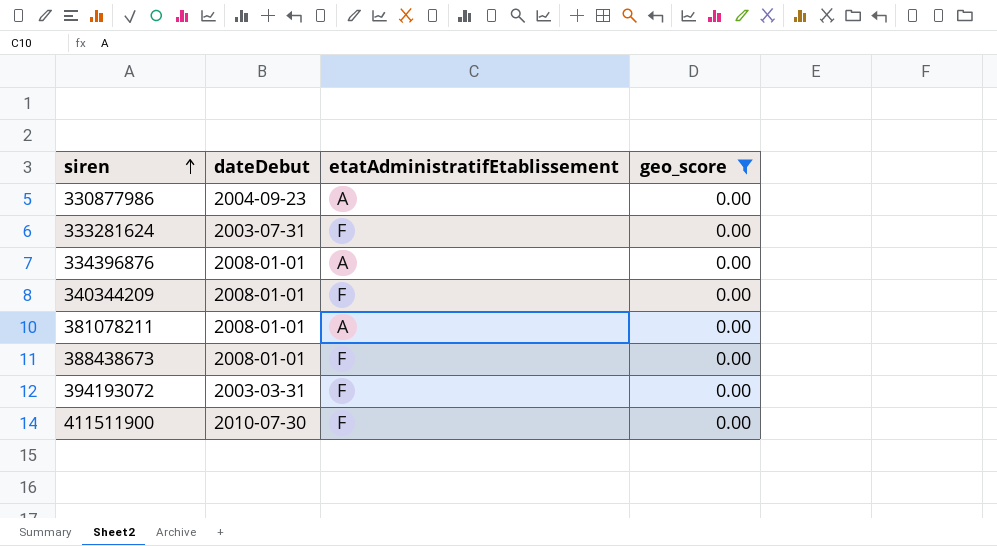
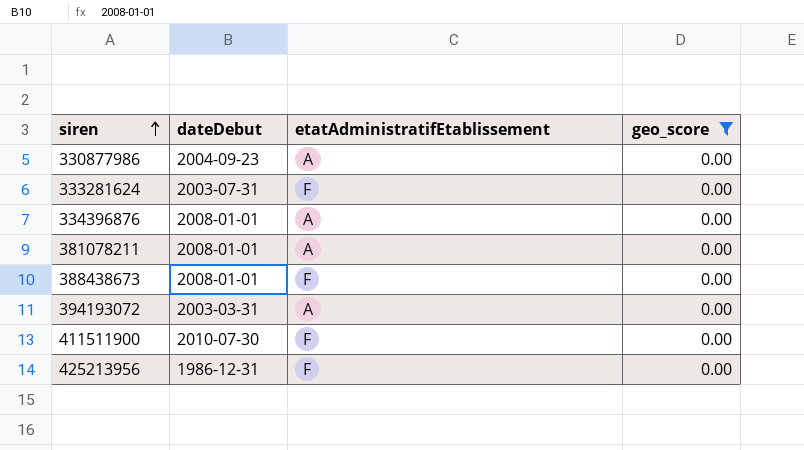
row 340344209: 2008-01-01 | F | 0.00 -> none
394193072 | etatAdministratifEtablissement: F -> A
row 425213956: none -> 1986-12-31 | F | 0.00

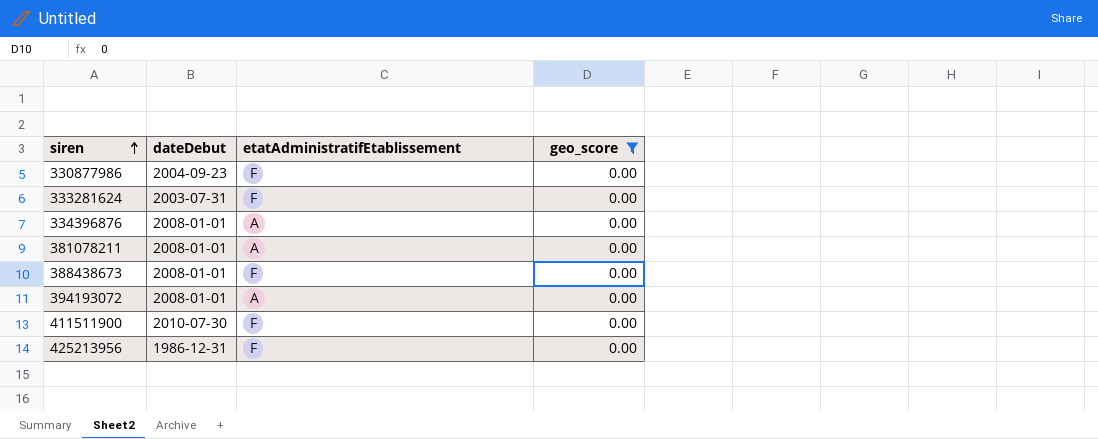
330877986 | etatAdministratifEtablissement: A -> F
394193072 | dateDebut: 2003-03-31 -> 2008-01-01

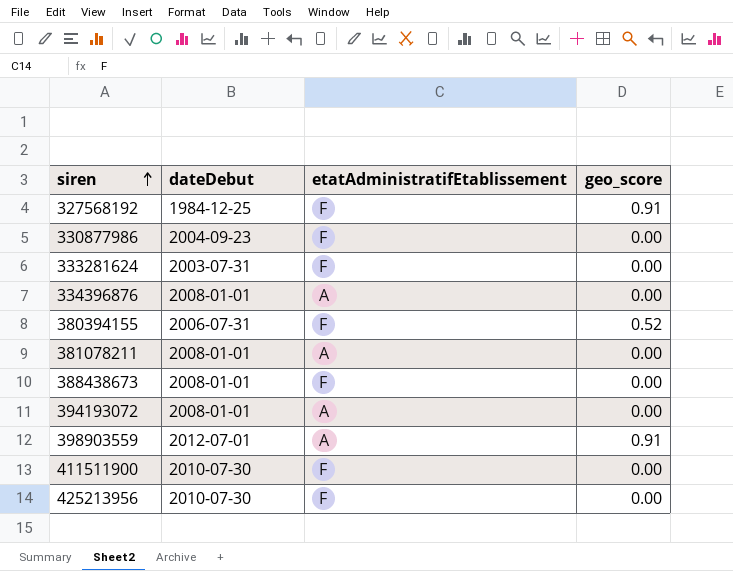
filter: geo_score = 0.00 -> none
425213956 | dateDebut: 1986-12-31 -> 2010-07-30

